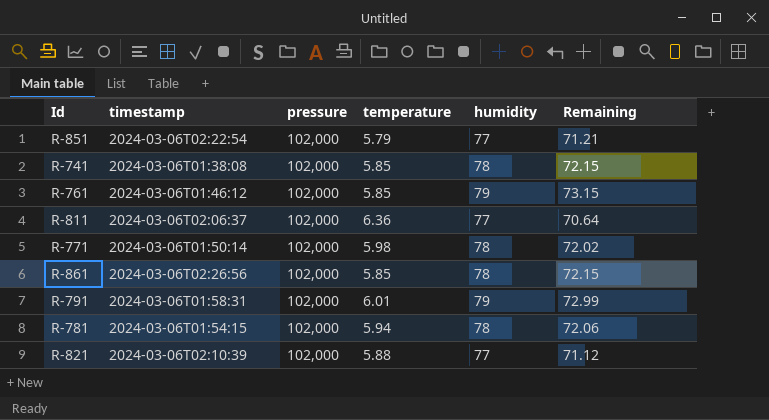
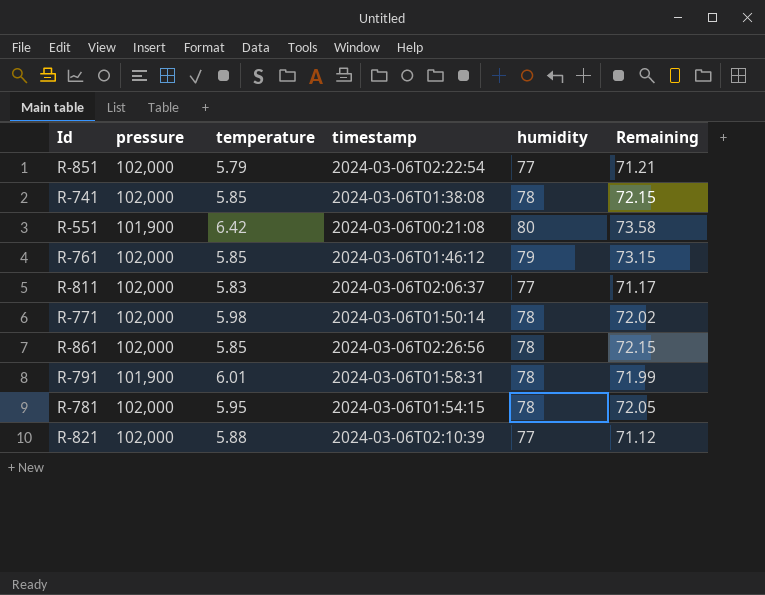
column timestamp | position: 2 -> 4
row R-551: none -> 101,900 | 6.42 | 2024-03-06T00:21:08 | 80 | 73.58
R-811 | temperature: 6.36 -> 5.83
R-811 | Remaining: 70.64 -> 71.17
R-791 | pressure: 102,000 -> 101,900
R-791 | humidity: 79 -> 78
R-791 | Remaining: 72.99 -> 71.99
R-781 | temperature: 5.94 -> 5.95
R-781 | Remaining: 72.06 -> 72.05

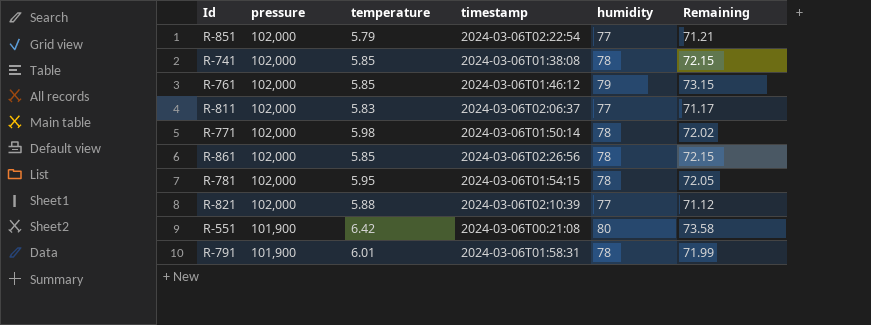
row order: none -> pressure descending

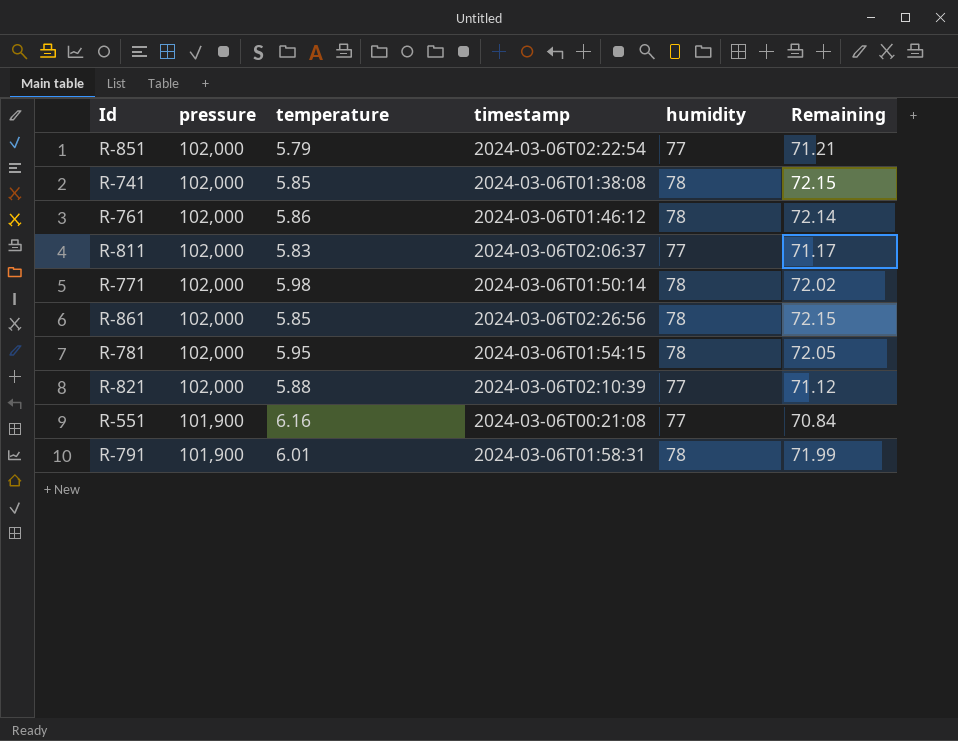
R-761 | temperature: 5.85 -> 5.86
R-761 | humidity: 79 -> 78
R-761 | Remaining: 73.15 -> 72.14
R-551 | temperature: 6.42 -> 6.16
R-551 | humidity: 80 -> 77
R-551 | Remaining: 73.58 -> 70.84

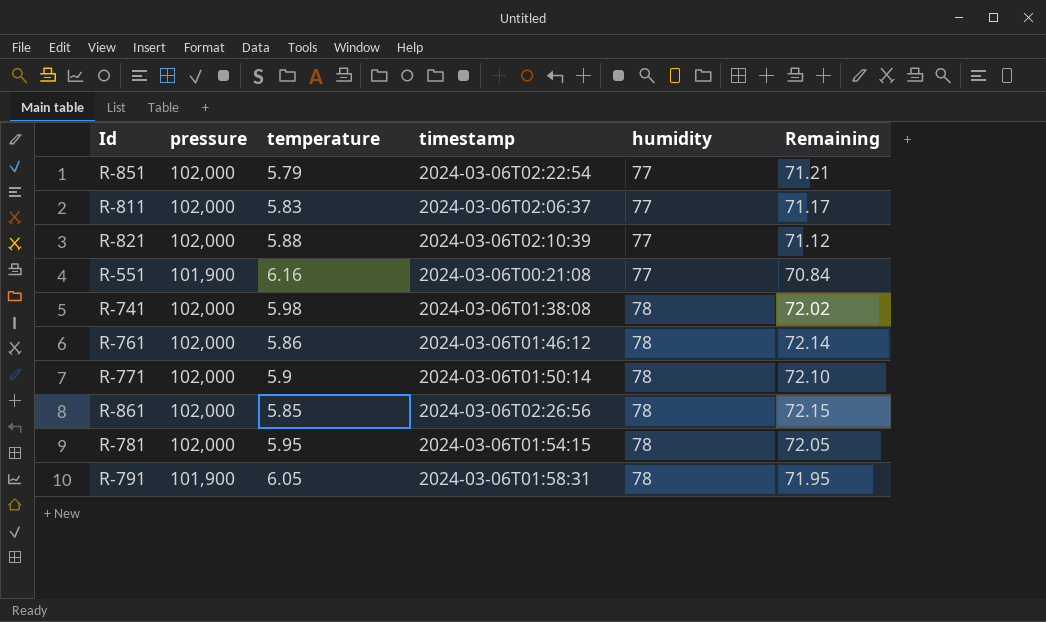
row order: pressure descending -> humidity ascending
R-741 | temperature: 5.85 -> 5.98
R-741 | Remaining: 72.15 -> 72.02
R-771 | temperature: 5.98 -> 5.9
R-771 | Remaining: 72.02 -> 72.10
R-791 | temperature: 6.01 -> 6.05
R-791 | Remaining: 71.99 -> 71.95

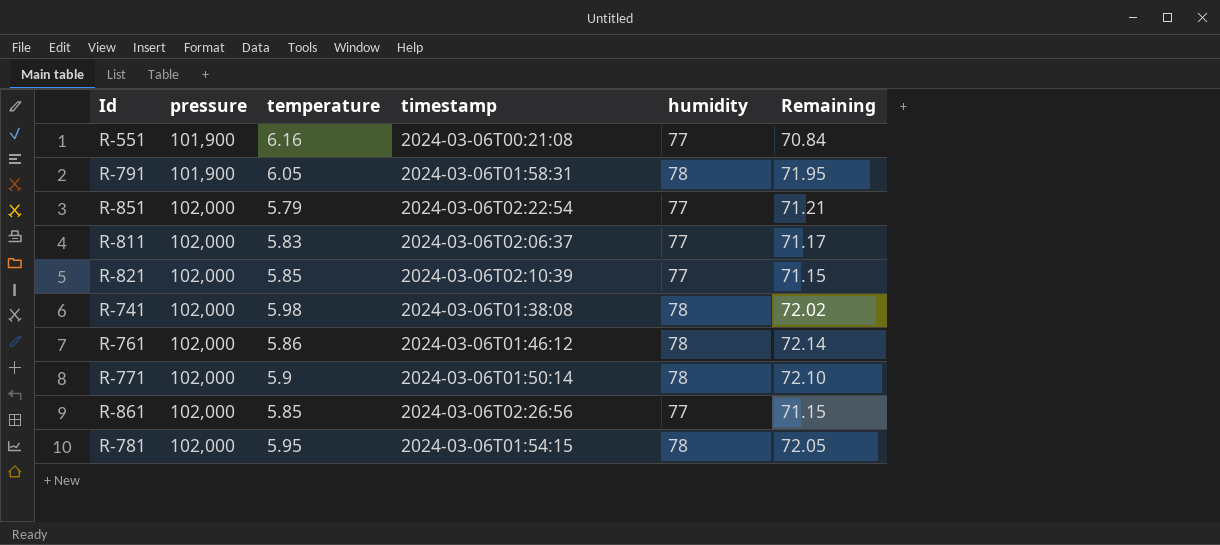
row order: humidity ascending -> pressure ascending
R-821 | temperature: 5.88 -> 5.85
R-821 | Remaining: 71.12 -> 71.15
R-861 | humidity: 78 -> 77
R-861 | Remaining: 72.15 -> 71.15

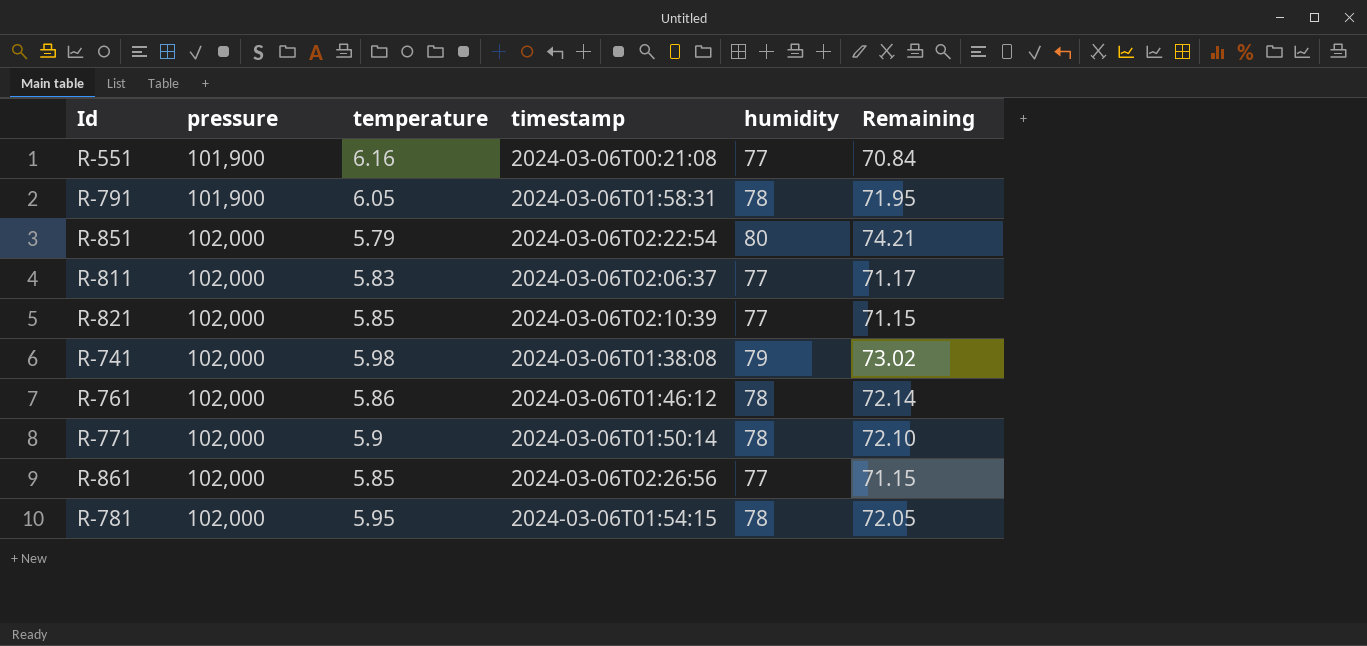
R-851 | humidity: 77 -> 80
R-851 | Remaining: 71.21 -> 74.21
R-741 | humidity: 78 -> 79
R-741 | Remaining: 72.02 -> 73.02

